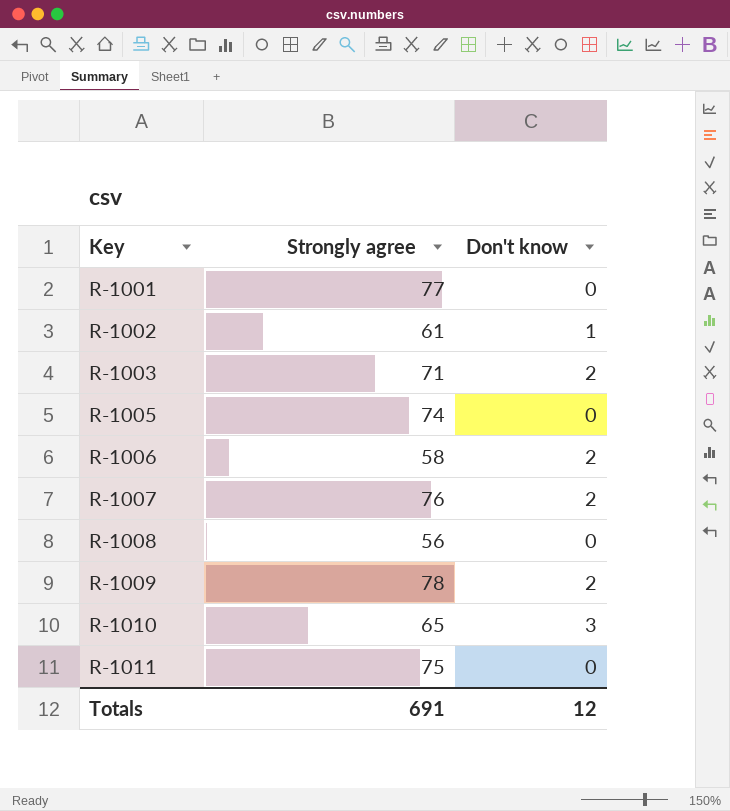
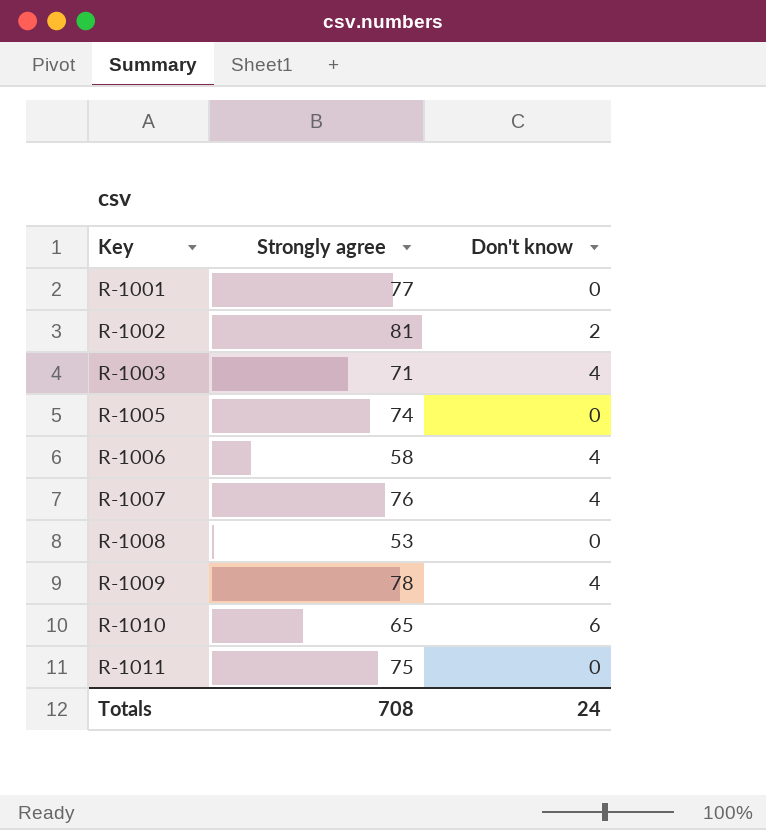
R-1002 | Strongly agree: 61 -> 81
R-1002 | Don't know: 1 -> 2
R-1003 | Don't know: 2 -> 4
R-1006 | Don't know: 2 -> 4
R-1007 | Don't know: 2 -> 4
R-1008 | Strongly agree: 56 -> 53
R-1009 | Don't know: 2 -> 4
R-1010 | Don't know: 3 -> 6
Totals | Strongly agree: 691 -> 708
Totals | Don't know: 12 -> 24

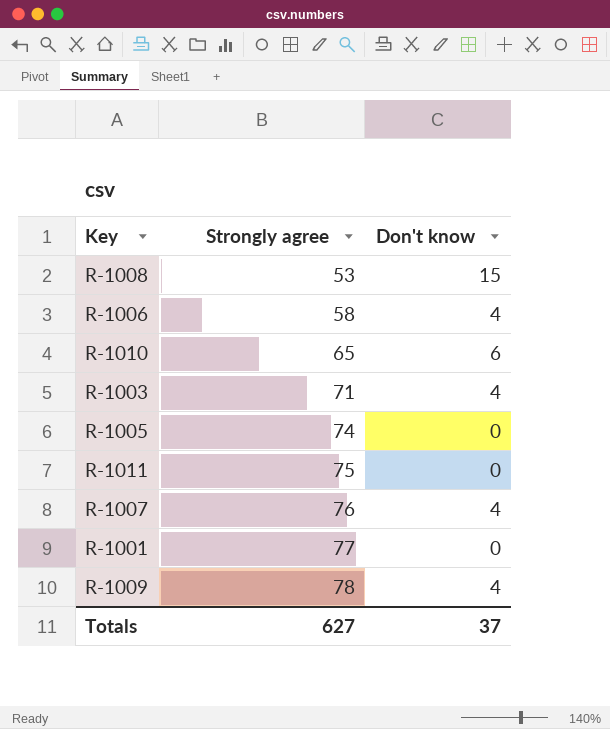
row order: Key ascending -> Strongly agree ascending
row R-1002: 81 | 2 -> none
R-1008 | Don't know: 0 -> 15
Totals | Strongly agree: 708 -> 627
Totals | Don't know: 24 -> 37

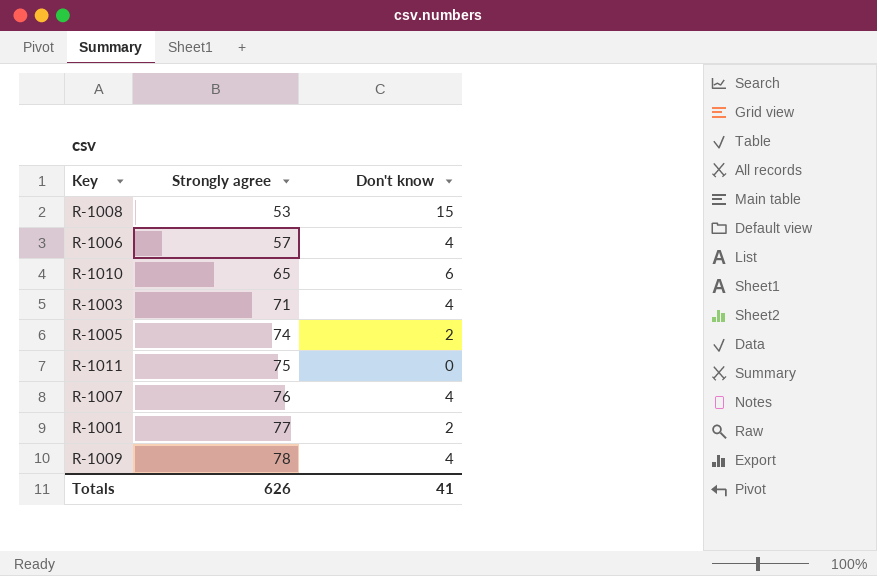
R-1006 | Strongly agree: 58 -> 57
R-1005 | Don't know: 0 -> 2
R-1001 | Don't know: 0 -> 2
Totals | Strongly agree: 627 -> 626
Totals | Don't know: 37 -> 41

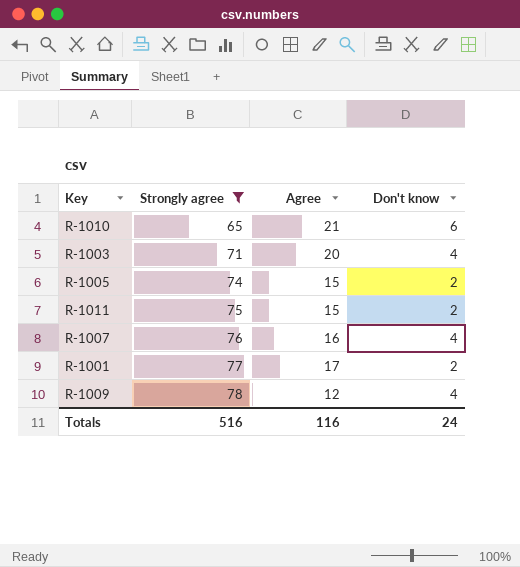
filter: none -> Strongly agree >= 65
column Agree | position: none -> 3
R-1011 | Don't know: 0 -> 2
Totals | Strongly agree: 626 -> 516
Totals | Don't know: 41 -> 24

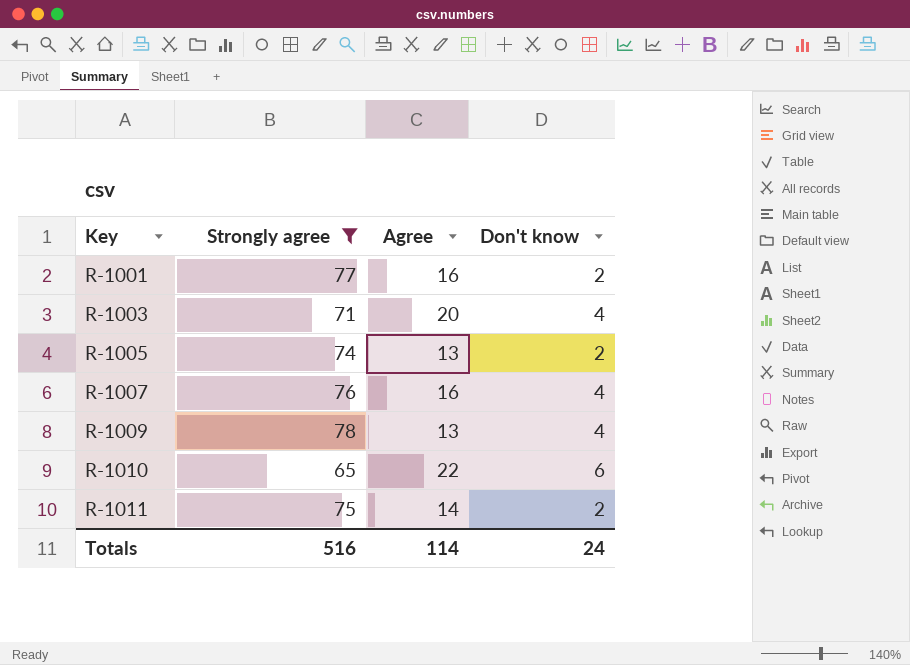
row order: Strongly agree ascending -> Key ascending
R-1001 | Agree: 17 -> 16
R-1005 | Agree: 15 -> 13
R-1009 | Agree: 12 -> 13
R-1010 | Agree: 21 -> 22
R-1011 | Agree: 15 -> 14
Totals | Agree: 116 -> 114

